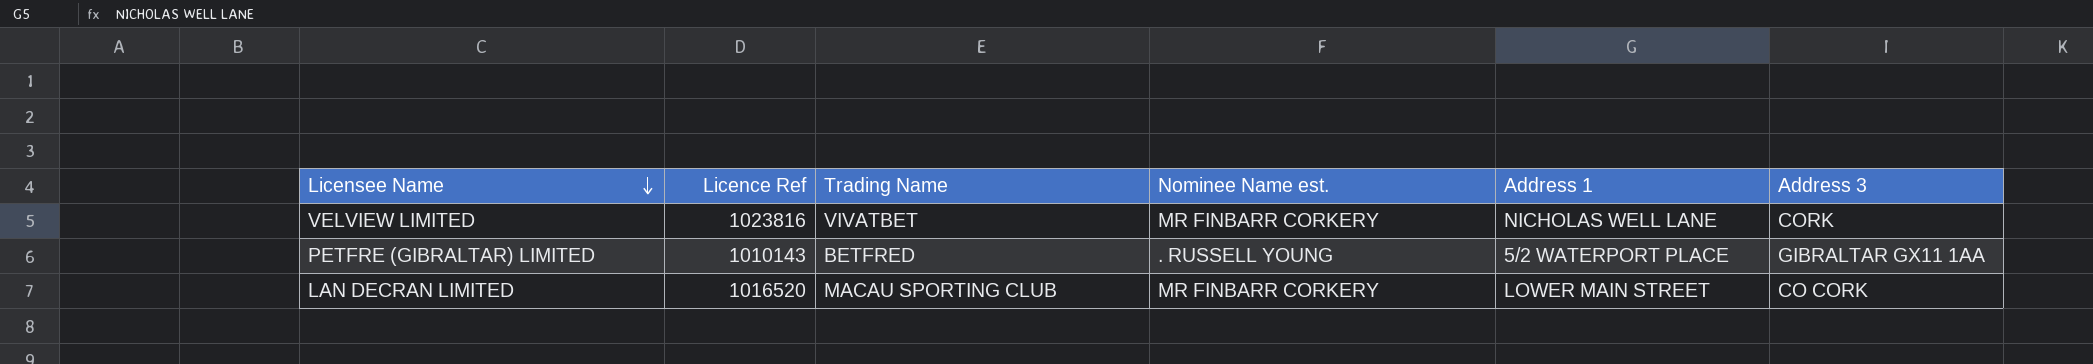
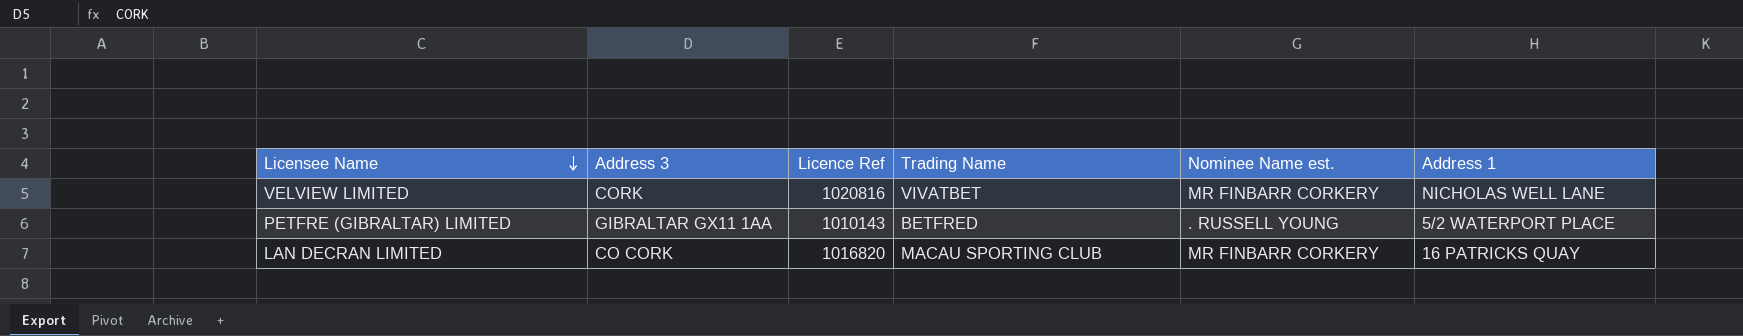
column Address 3 | position: 6 -> 2
VELVIEW LIMITED | Licence Ref: 1023816 -> 1020816
LAN DECRAN LIMITED | Licence Ref: 1016520 -> 1016820
LAN DECRAN LIMITED | Address 1: LOWER MAIN STREET -> 16 PATRICKS QUAY

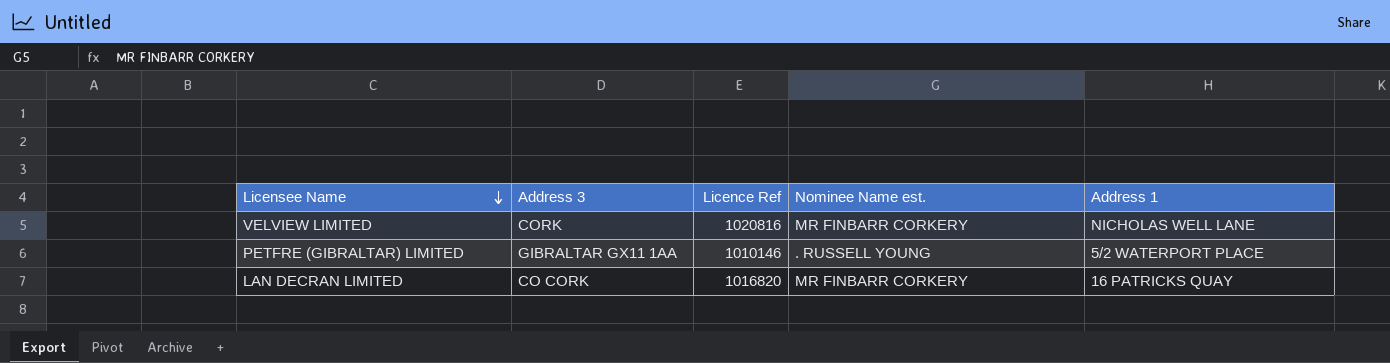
column Trading Name | position: 4 -> none
PETFRE (GIBRALTAR) LIMITED | Licence Ref: 1010143 -> 1010146

